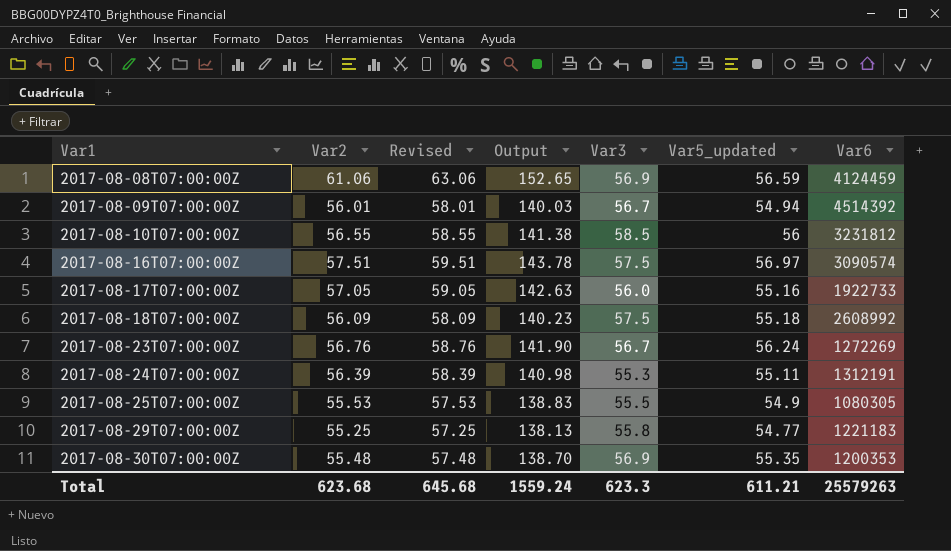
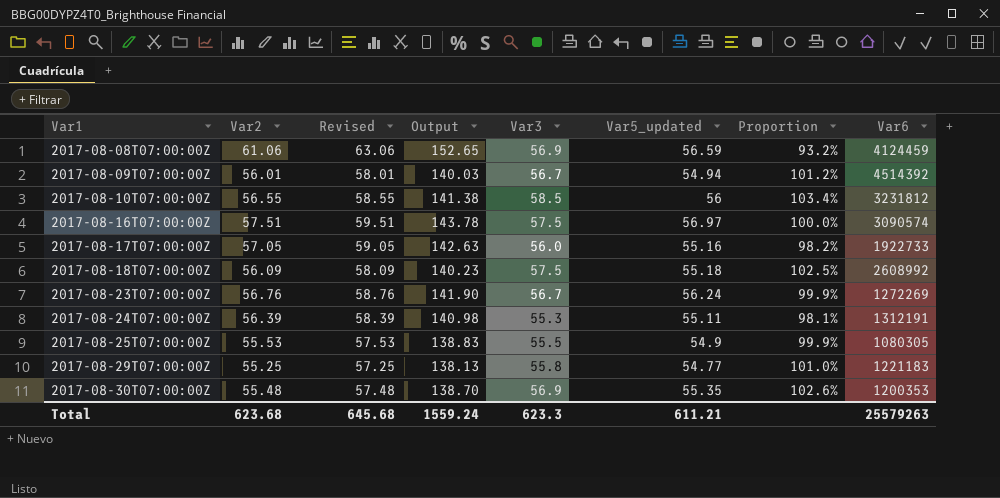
column Proportion | formula: none -> [Var3] / [Var2]

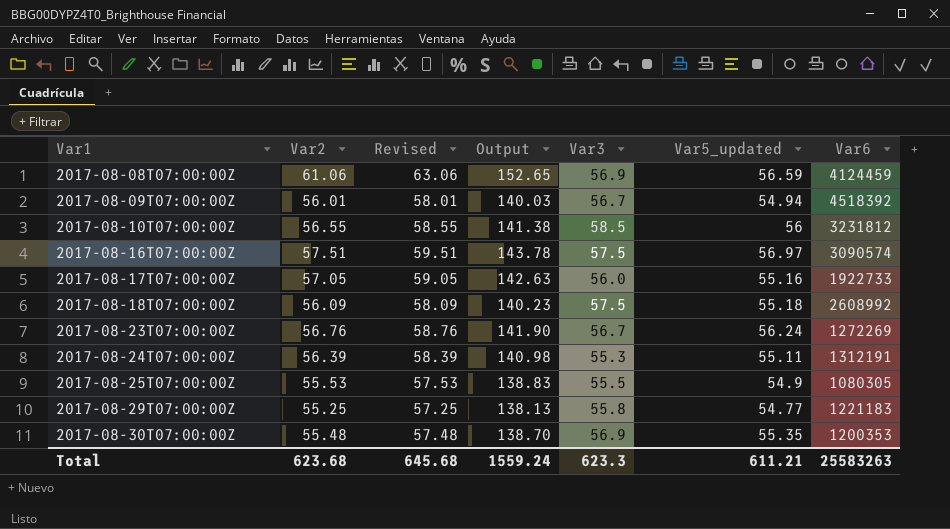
column Proportion | formula: [Var3] / [Var2] -> none
2017-08-09T07:00:00Z | Var6: 4514392 -> 4518392
Total | Var6: 25579263 -> 25583263

